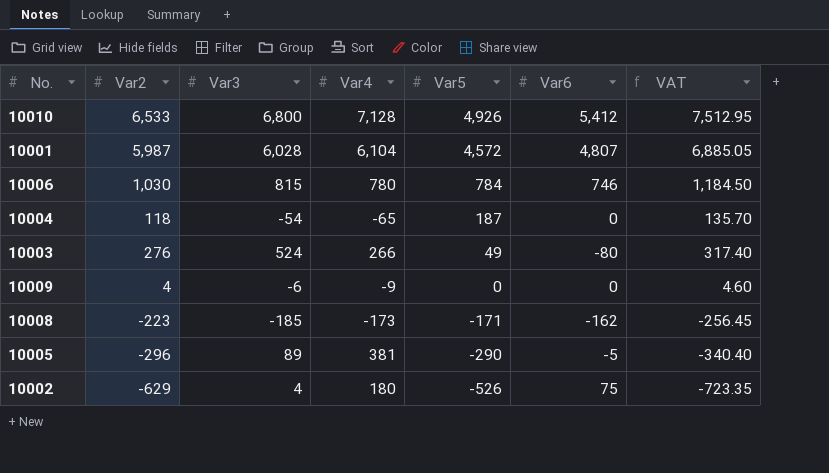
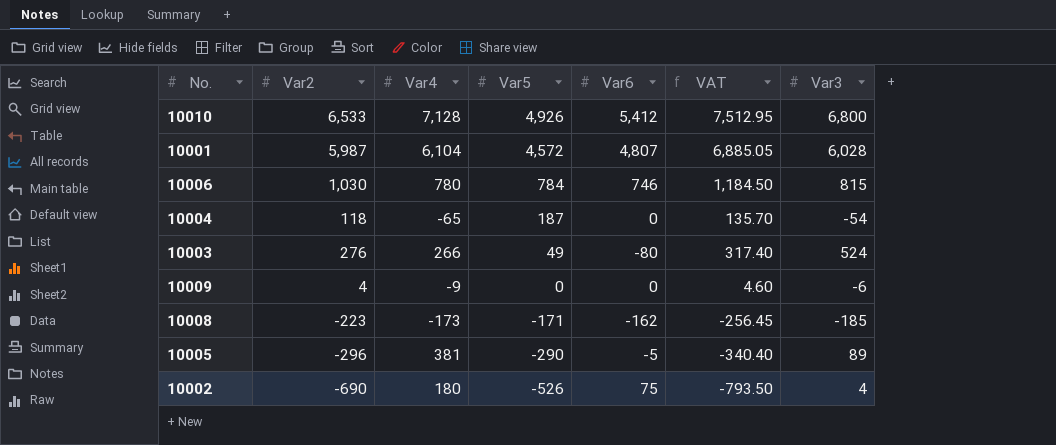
column Var3 | position: 3 -> 7
10002 | Var2: -629 -> -690
10002 | VAT: -723.35 -> -793.50

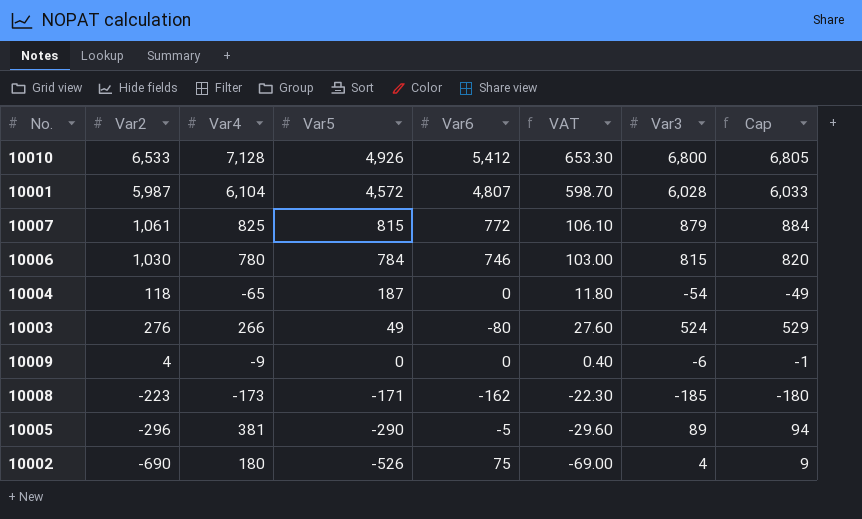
column VAT | formula: [Var2] * 1.15 -> [Var2] * 0.1
column Cap | formula: none -> [Var3] + 5
row 10007: none -> 1,061 | 825 | 815 | 772 | 106.10 | 879 | 884

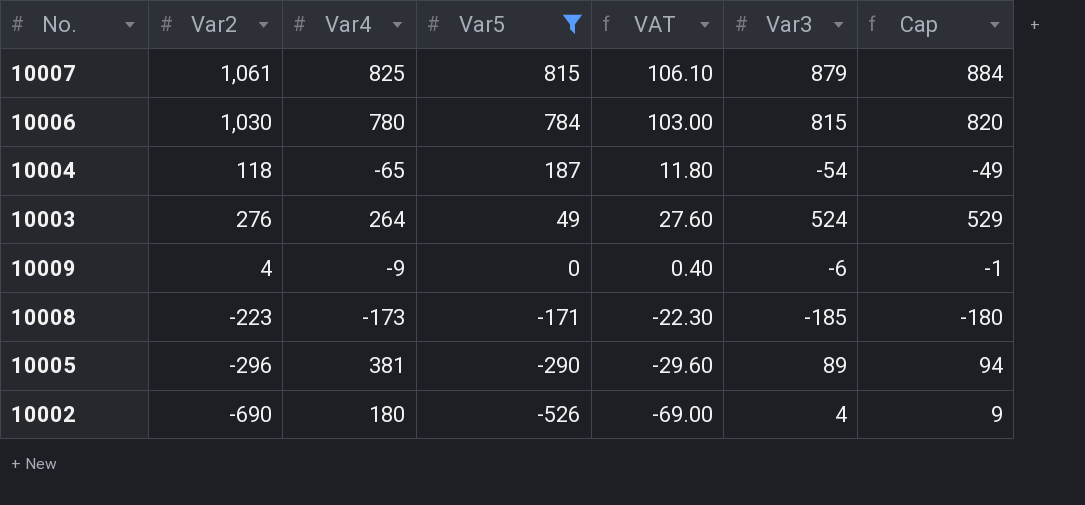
filter: none -> Var5 <= 815
column Var6 | position: 5 -> none
10003 | Var4: 266 -> 264

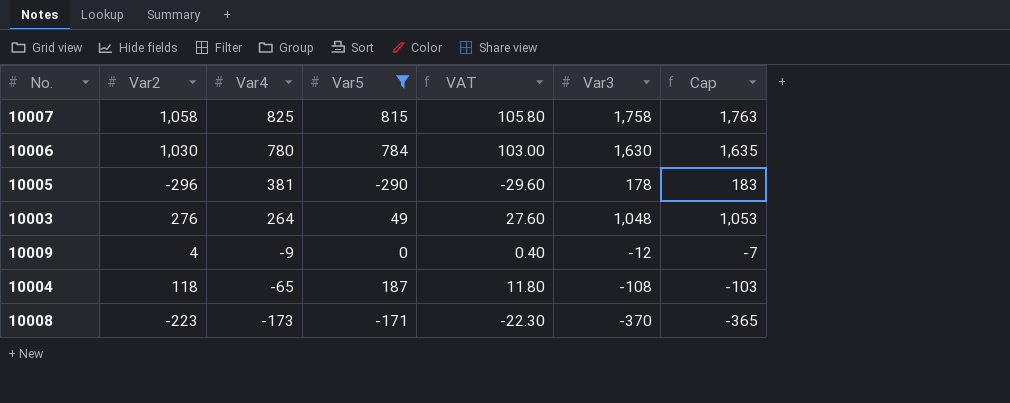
row order: Var5 descending -> Var4 descending
row 10002: -690 | 180 | -526 | -69.00 | 4 | 9 -> none
10007 | Var2: 1,061 -> 1,058
10007 | VAT: 106.10 -> 105.80
10007 | Var3: 879 -> 1,758
10007 | Cap: 884 -> 1,763
10006 | Var3: 815 -> 1,630
10006 | Cap: 820 -> 1,635
10005 | Var3: 89 -> 178
10005 | Cap: 94 -> 183
10003 | Var3: 524 -> 1,048
10003 | Cap: 529 -> 1,053
10009 | Var3: -6 -> -12
10009 | Cap: -1 -> -7
10004 | Var3: -54 -> -108
10004 | Cap: -49 -> -103
10008 | Var3: -185 -> -370
10008 | Cap: -180 -> -365

